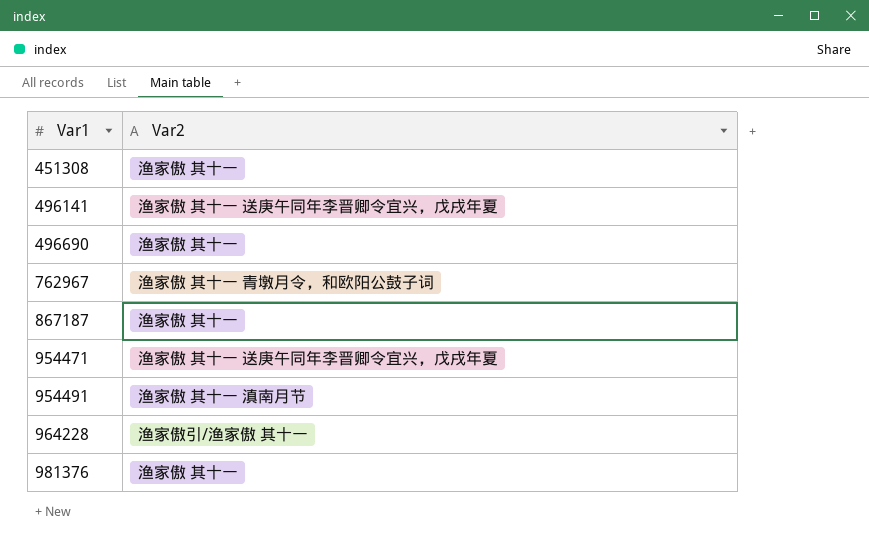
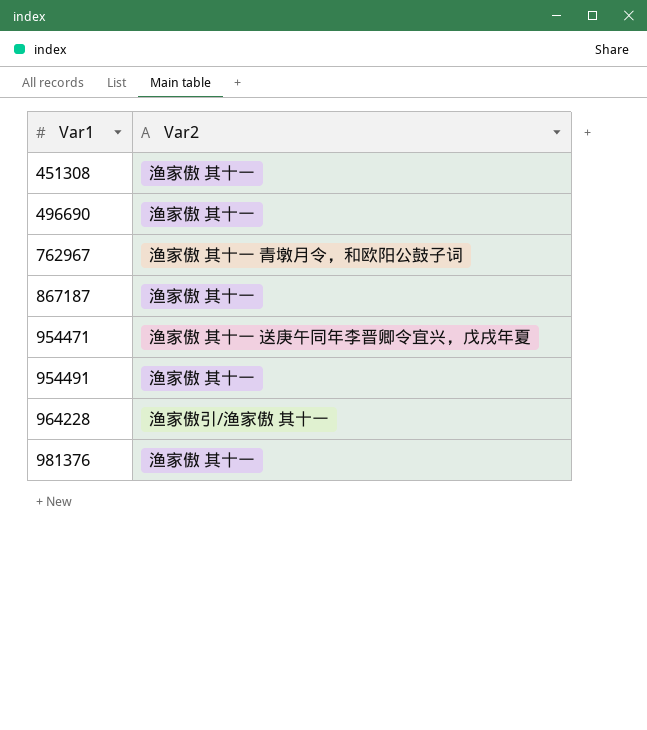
row 496141: 渔家傲 其十一 送庚午同年李晋卿令宜兴，戊戌年夏 -> none
954491 | Var2: 渔家傲 其十一 滇南月节 -> 渔家傲 其十一

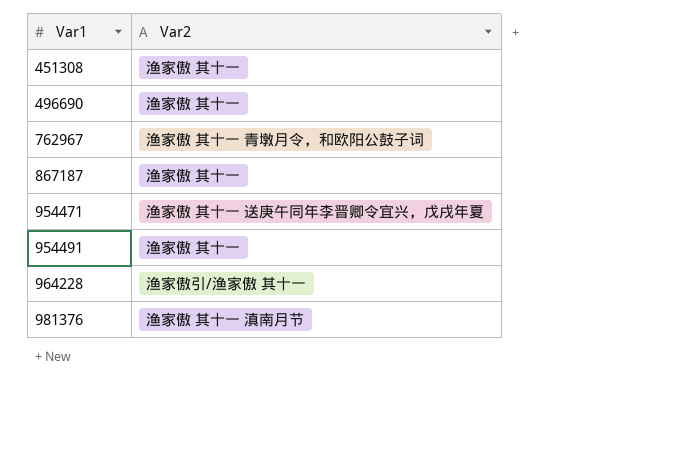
981376 | Var2: 渔家傲 其十一 -> 渔家傲 其十一 滇南月节

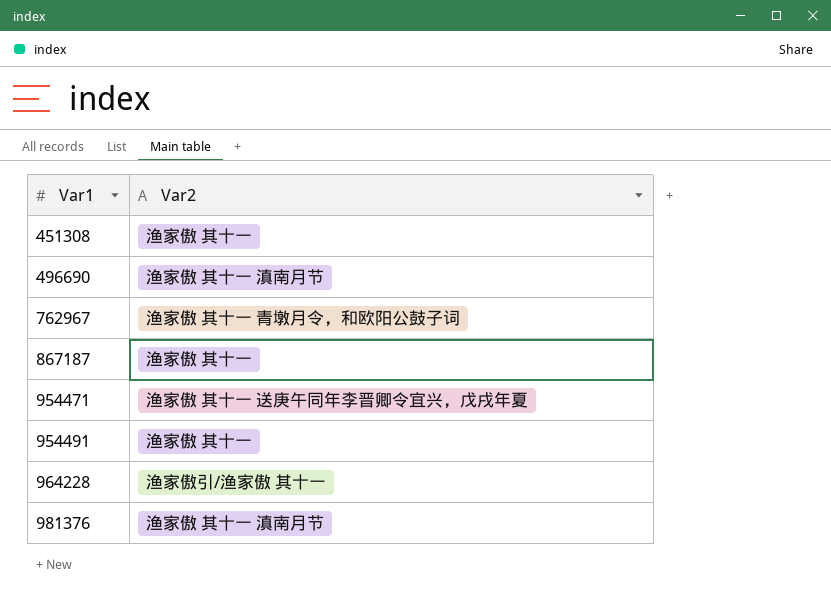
496690 | Var2: 渔家傲 其十一 -> 渔家傲 其十一 滇南月节

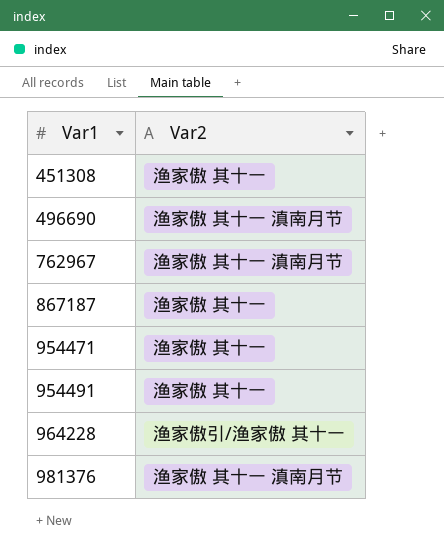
762967 | Var2: 渔家傲 其十一 青墩月令，和欧阳公鼓子词 -> 渔家傲 其十一 滇南月节
954471 | Var2: 渔家傲 其十一 送庚午同年李晋卿令宜兴，戊戌年夏 -> 渔家傲 其十一

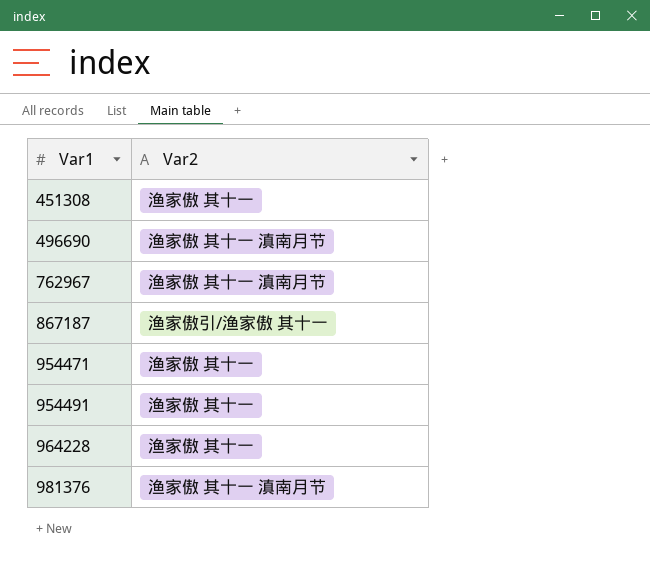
867187 | Var2: 渔家傲 其十一 -> 渔家傲引/渔家傲 其十一
964228 | Var2: 渔家傲引/渔家傲 其十一 -> 渔家傲 其十一

